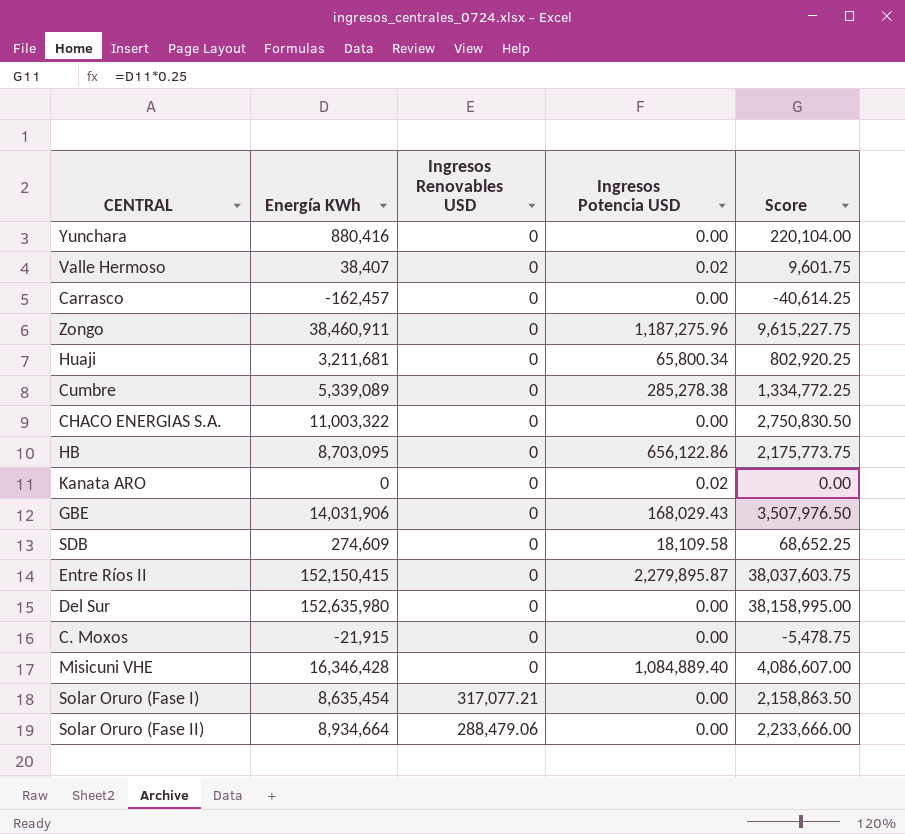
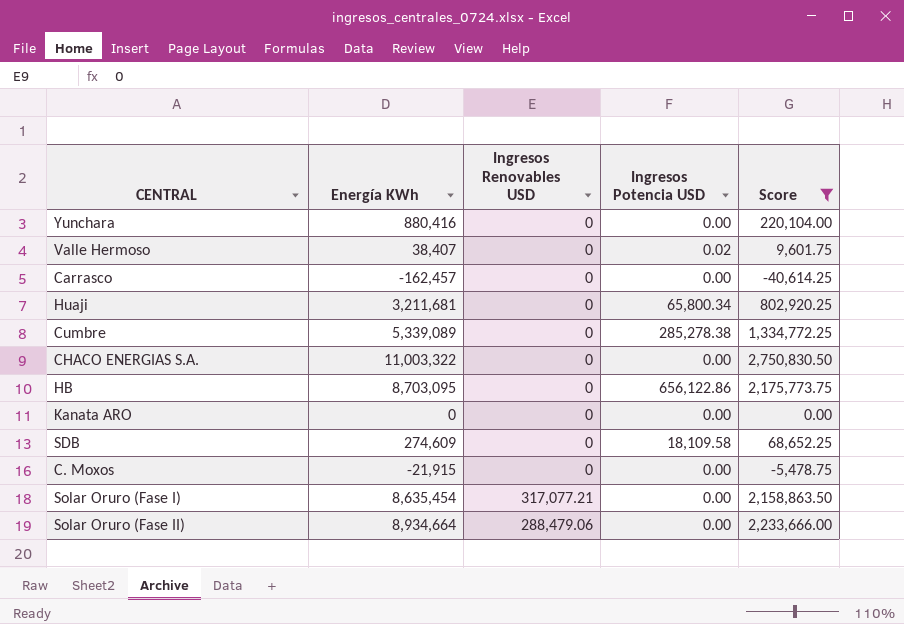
filter: none -> Score <= 2,750,830.50
Kanata ARO | Ingresos Potencia USD: 0.02 -> 0.00

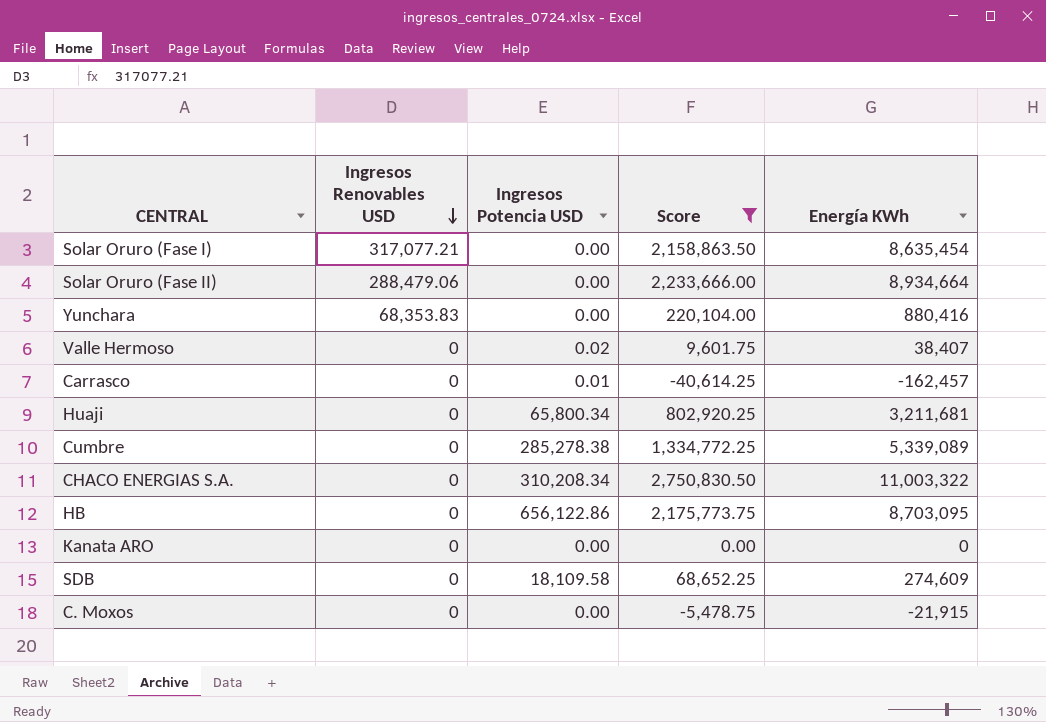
row order: none -> Ingresos Renovables USD descending
column Energía KWh | position: 2 -> 5
Yunchara | Ingresos Renovables USD: 0 -> 68,353.83
Carrasco | Ingresos Potencia USD: 0.00 -> 0.01
CHACO ENERGIAS S.A. | Ingresos Potencia USD: 0.00 -> 310,208.34

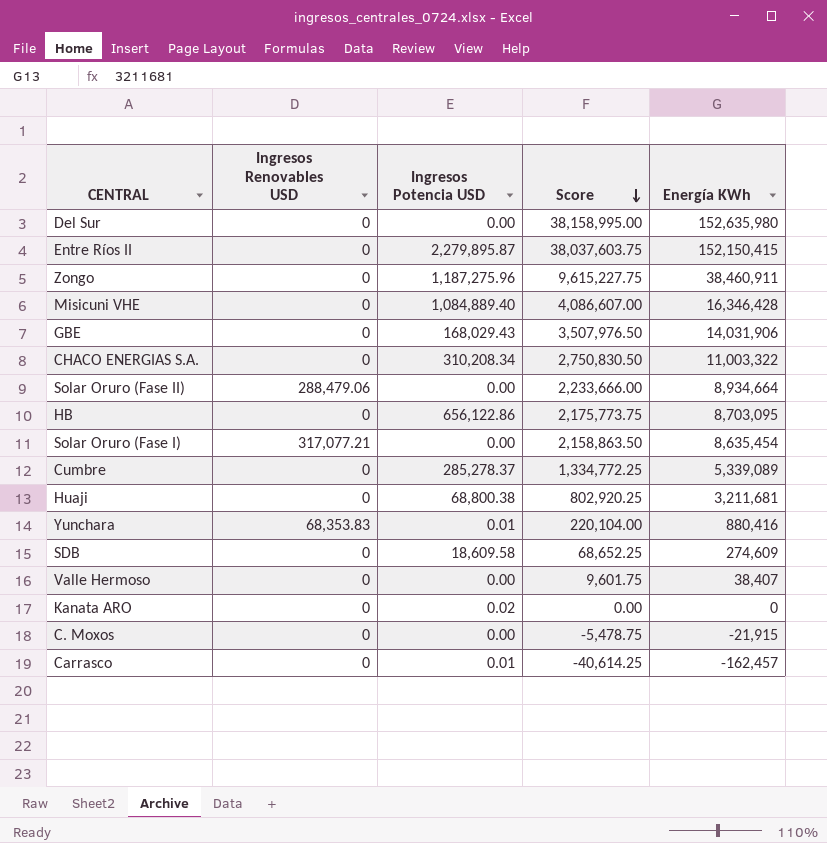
filter: Score <= 2,750,830.50 -> none
row order: Ingresos Renovables USD descending -> Score descending
Cumbre | Ingresos Potencia USD: 285,278.38 -> 285,278.37
Huaji | Ingresos Potencia USD: 65,800.34 -> 68,800.38
Yunchara | Ingresos Potencia USD: 0.00 -> 0.01
SDB | Ingresos Potencia USD: 18,109.58 -> 18,609.58
Valle Hermoso | Ingresos Potencia USD: 0.02 -> 0.00
Kanata ARO | Ingresos Potencia USD: 0.00 -> 0.02

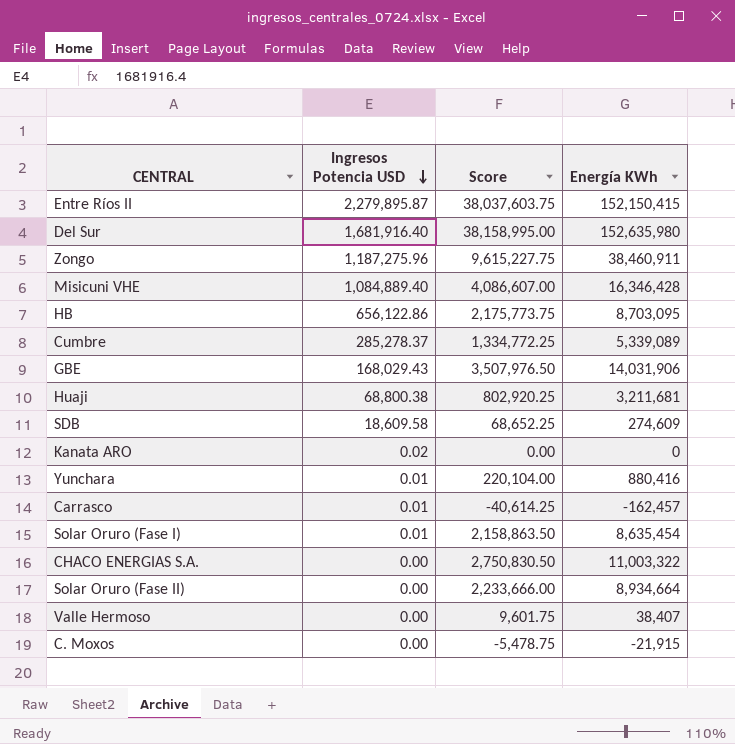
row order: Score descending -> Ingresos Potencia USD descending
column Ingresos Renovables USD | position: 2 -> none
Del Sur | Ingresos Potencia USD: 0.00 -> 1,681,916.40
Solar Oruro (Fase I) | Ingresos Potencia USD: 0.00 -> 0.01
CHACO ENERGIAS S.A. | Ingresos Potencia USD: 310,208.34 -> 0.00

